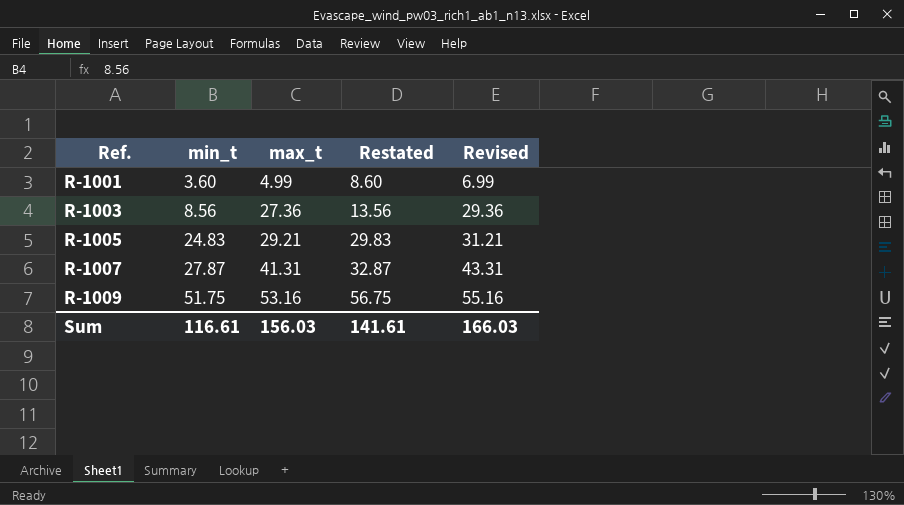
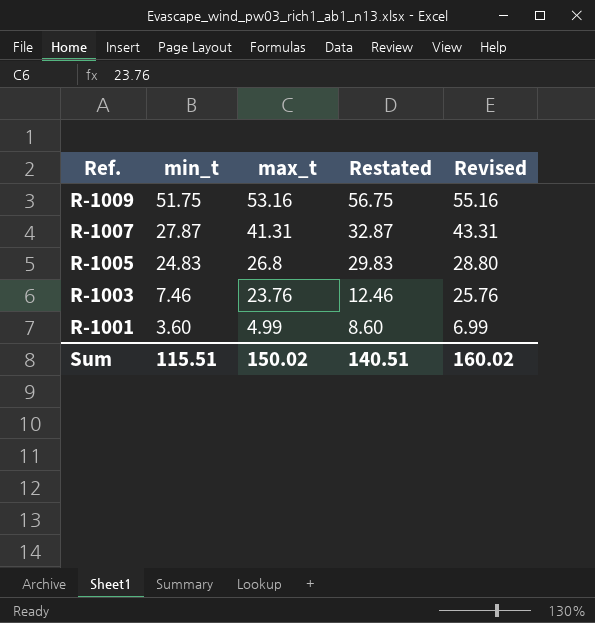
row order: Ref. ascending -> Ref. descending
R-1005 | max_t: 29.21 -> 26.8
R-1005 | Revised: 31.21 -> 28.80
R-1003 | min_t: 8.56 -> 7.46
R-1003 | max_t: 27.36 -> 23.76
R-1003 | Restated: 13.56 -> 12.46
R-1003 | Revised: 29.36 -> 25.76
Sum | min_t: 116.61 -> 115.51
Sum | max_t: 156.03 -> 150.02
Sum | Restated: 141.61 -> 140.51
Sum | Revised: 166.03 -> 160.02

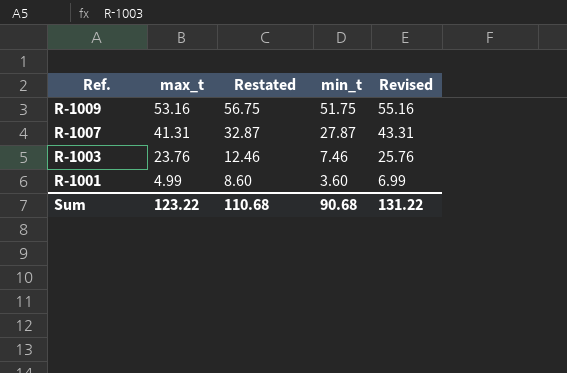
column min_t | position: 2 -> 4
row R-1005: 24.83 | 26.8 | 29.83 | 28.80 -> none
Sum | max_t: 150.02 -> 123.22
Sum | Restated: 140.51 -> 110.68
Sum | min_t: 115.51 -> 90.68
Sum | Revised: 160.02 -> 131.22

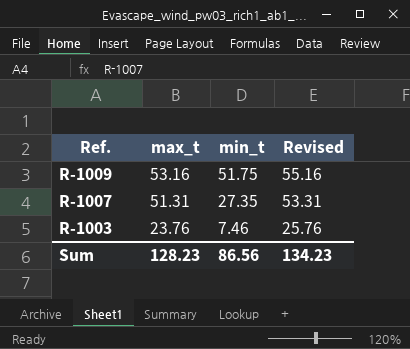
column Restated | formula: [min_t] + 5 -> none
row R-1001: 4.99 | 8.60 | 3.60 | 6.99 -> none
R-1007 | max_t: 41.31 -> 51.31
R-1007 | min_t: 27.87 -> 27.35
R-1007 | Revised: 43.31 -> 53.31
Sum | max_t: 123.22 -> 128.23
Sum | min_t: 90.68 -> 86.56
Sum | Revised: 131.22 -> 134.23

